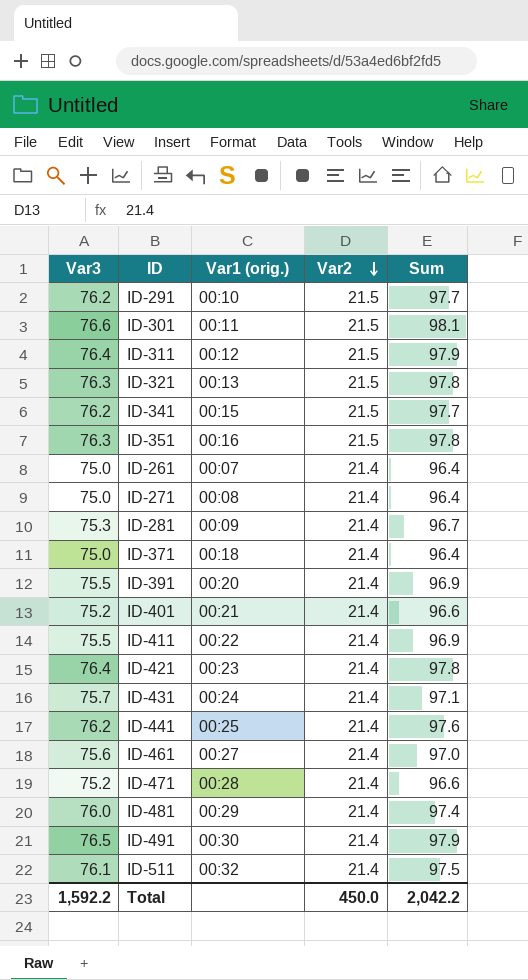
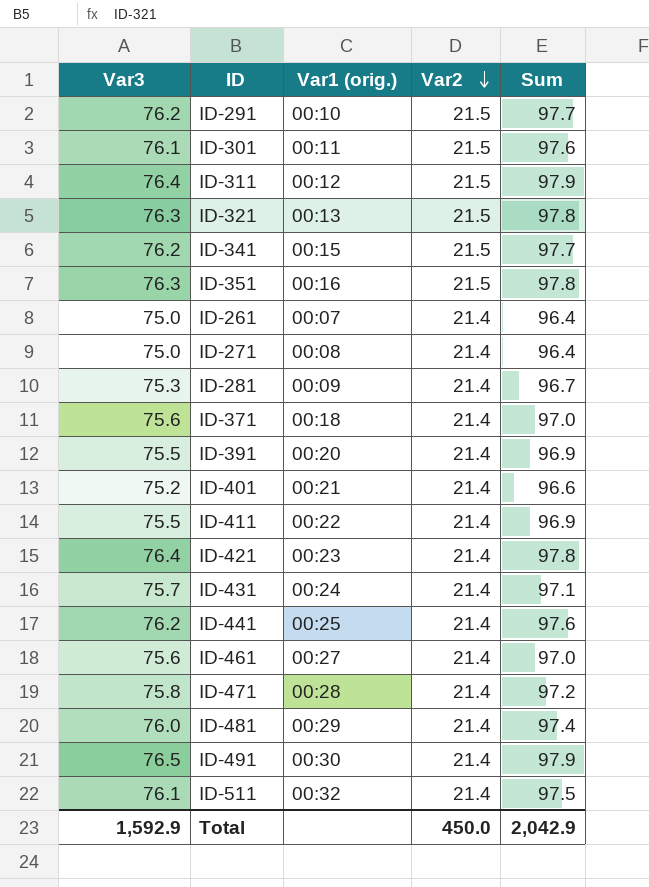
ID-301 | Var3: 76.6 -> 76.1
ID-301 | Sum: 98.1 -> 97.6
ID-371 | Var3: 75.0 -> 75.6
ID-371 | Sum: 96.4 -> 97.0
ID-471 | Var3: 75.2 -> 75.8
ID-471 | Sum: 96.6 -> 97.2
Total | Var3: 1,592.2 -> 1,592.9
Total | Sum: 2,042.2 -> 2,042.9

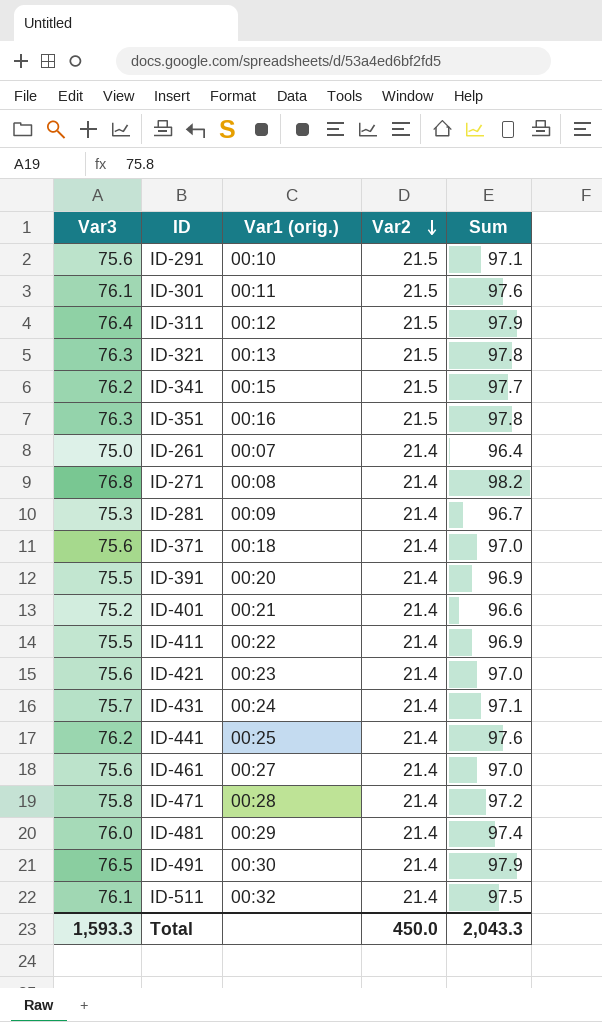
ID-291 | Var3: 76.2 -> 75.6
ID-291 | Sum: 97.7 -> 97.1
ID-271 | Var3: 75.0 -> 76.8
ID-271 | Sum: 96.4 -> 98.2
ID-421 | Var3: 76.4 -> 75.6
ID-421 | Sum: 97.8 -> 97.0
Total | Var3: 1,592.9 -> 1,593.3
Total | Sum: 2,042.9 -> 2,043.3

